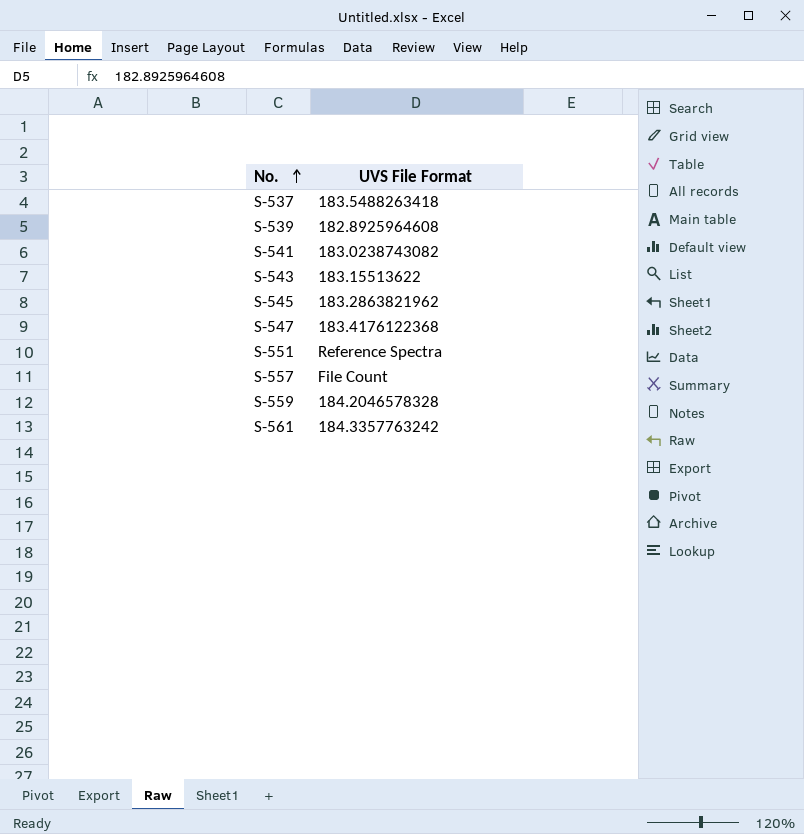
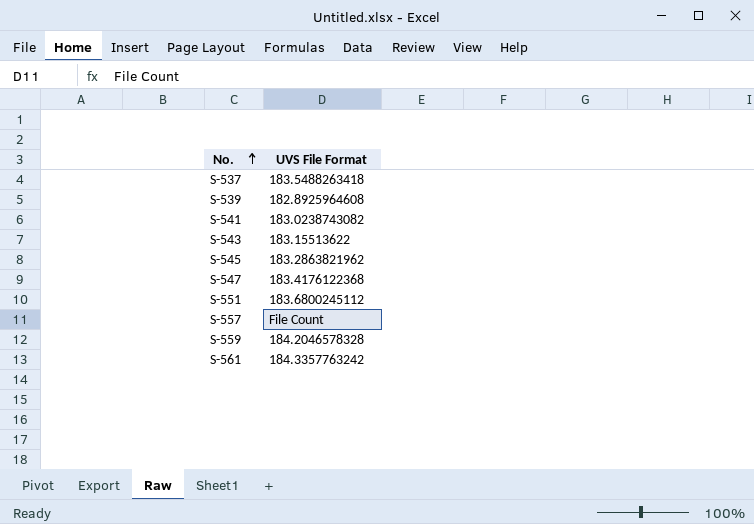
S-551 | UVS File Format: Reference Spectra -> 183.6800245112

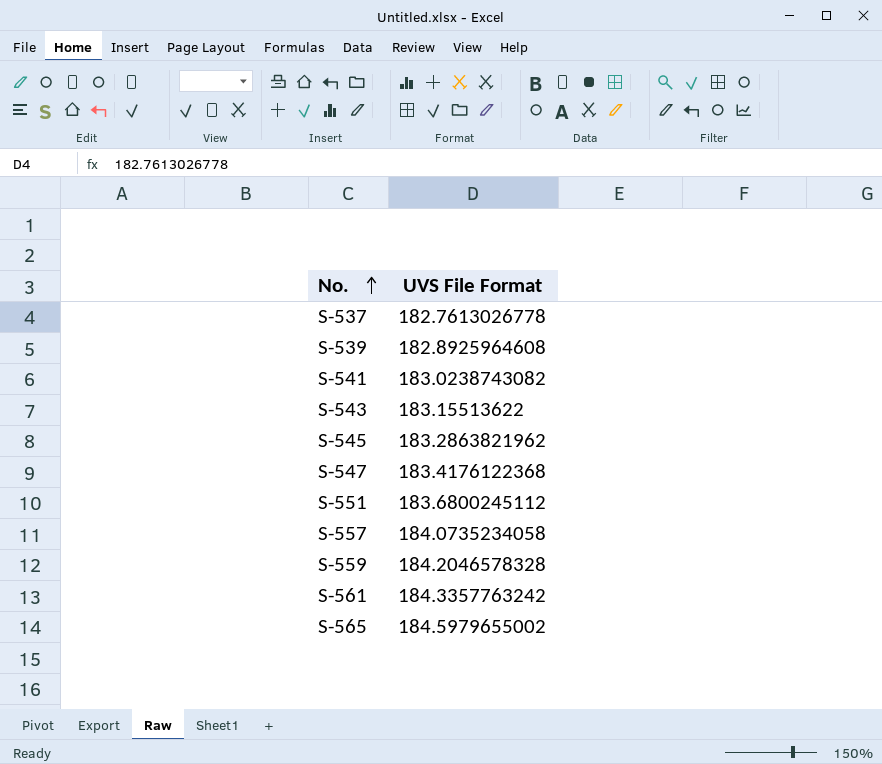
S-537 | UVS File Format: 183.5488263418 -> 182.7613026778
S-557 | UVS File Format: File Count -> 184.0735234058
row S-565: none -> 184.5979655002

